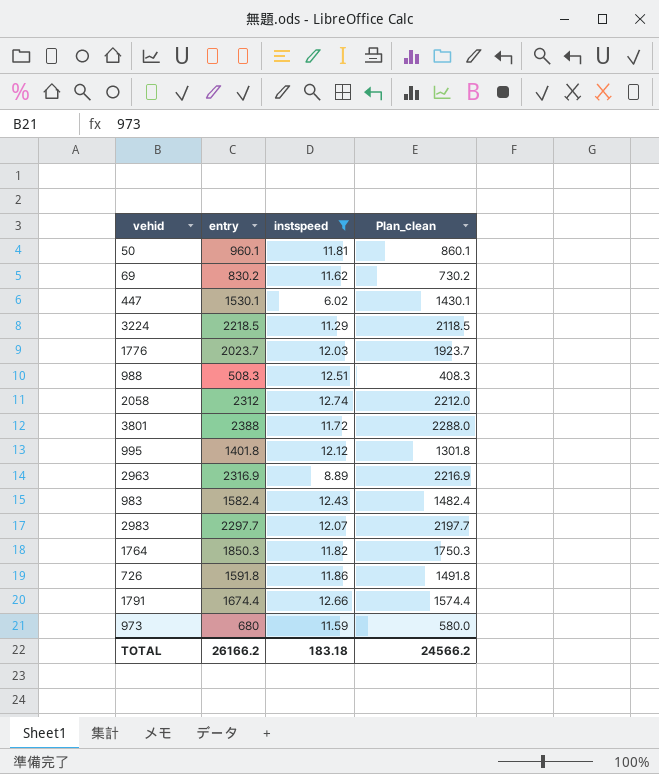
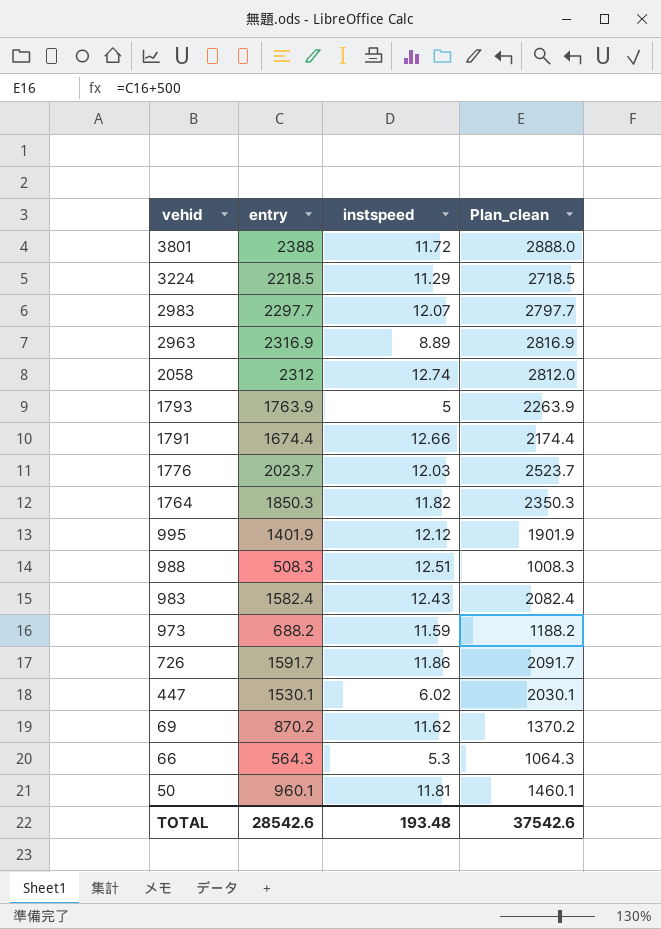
filter: instspeed >= 6.02 -> none
row order: none -> vehid descending
column Plan_clean | formula: [entry] - 100 -> [entry] + 500
995 | entry: 1401.8 -> 1401.9
973 | entry: 680 -> 688.2
726 | entry: 1591.8 -> 1591.7
69 | entry: 830.2 -> 870.2
TOTAL | entry: 26166.2 -> 28542.6
TOTAL | instspeed: 183.18 -> 193.48
TOTAL | Plan_clean: 24566.2 -> 37542.6

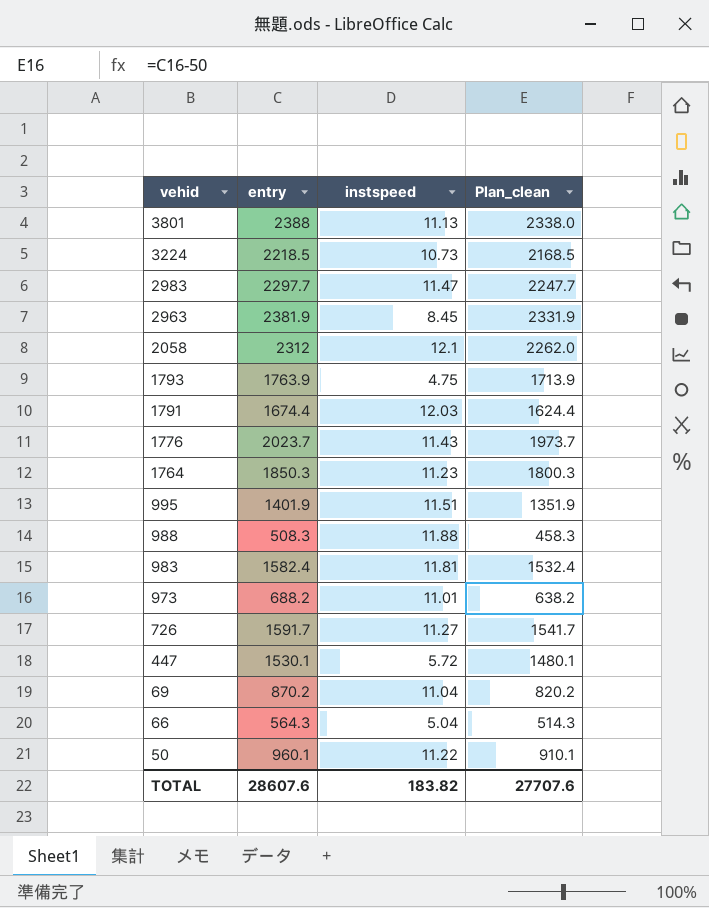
column Plan_clean | formula: [entry] + 500 -> [entry] - 50
3801 | instspeed: 11.72 -> 11.13
3224 | instspeed: 11.29 -> 10.73
2983 | instspeed: 12.07 -> 11.47
2963 | entry: 2316.9 -> 2381.9
2963 | instspeed: 8.89 -> 8.45
2058 | instspeed: 12.74 -> 12.1
1793 | instspeed: 5 -> 4.75
1791 | instspeed: 12.66 -> 12.03
1776 | instspeed: 12.03 -> 11.43
1764 | instspeed: 11.82 -> 11.23
995 | instspeed: 12.12 -> 11.51
988 | instspeed: 12.51 -> 11.88
983 | instspeed: 12.43 -> 11.81
973 | instspeed: 11.59 -> 11.01
726 | instspeed: 11.86 -> 11.27
447 | instspeed: 6.02 -> 5.72
69 | instspeed: 11.62 -> 11.04
66 | instspeed: 5.3 -> 5.04
50 | instspeed: 11.81 -> 11.22
TOTAL | entry: 28542.6 -> 28607.6
TOTAL | instspeed: 193.48 -> 183.82
TOTAL | Plan_clean: 37542.6 -> 27707.6

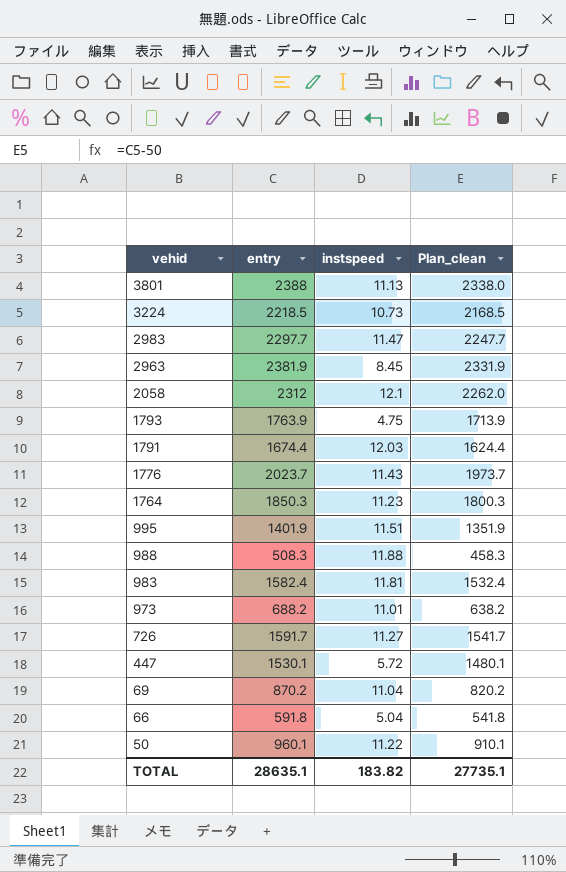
66 | entry: 564.3 -> 591.8
66 | Plan_clean: 514.3 -> 541.8
TOTAL | entry: 28607.6 -> 28635.1
TOTAL | Plan_clean: 27707.6 -> 27735.1

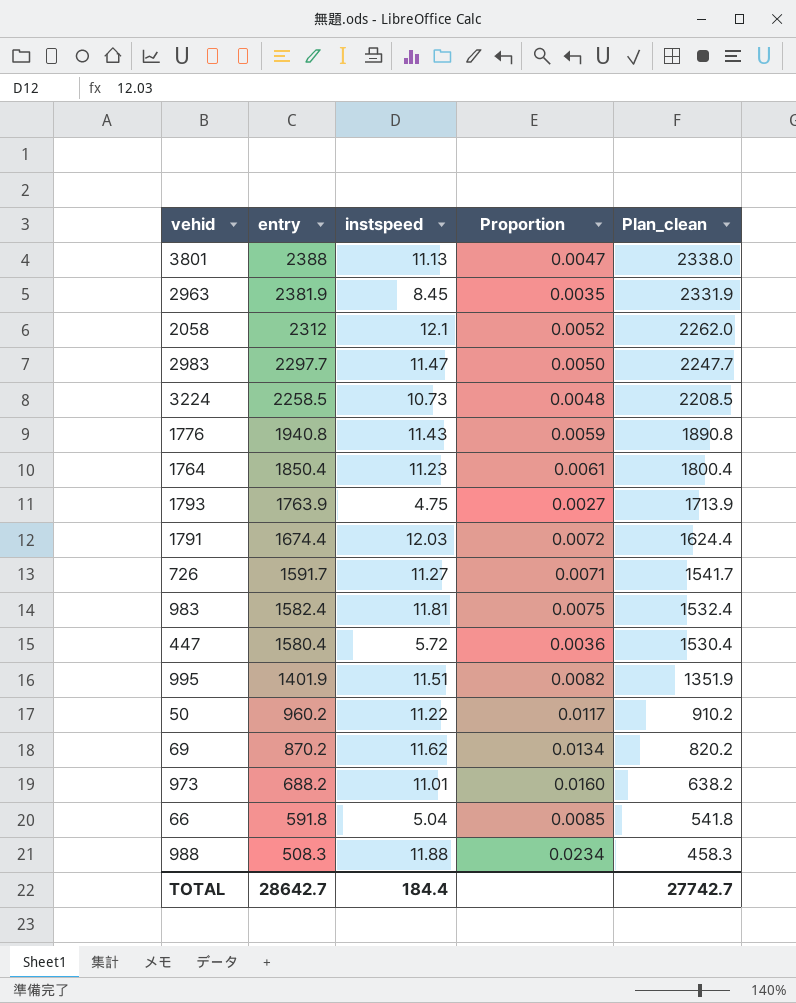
row order: vehid descending -> entry descending
column Proportion | formula: none -> [instspeed] / [entry]
3224 | entry: 2218.5 -> 2258.5
3224 | Plan_clean: 2168.5 -> 2208.5
1776 | entry: 2023.7 -> 1940.8
1776 | Plan_clean: 1973.7 -> 1890.8
1764 | entry: 1850.3 -> 1850.4
1764 | Plan_clean: 1800.3 -> 1800.4
447 | entry: 1530.1 -> 1580.4
447 | Plan_clean: 1480.1 -> 1530.4
50 | entry: 960.1 -> 960.2
50 | Plan_clean: 910.1 -> 910.2
69 | instspeed: 11.04 -> 11.62
TOTAL | entry: 28635.1 -> 28642.7
TOTAL | instspeed: 183.82 -> 184.4
TOTAL | Plan_clean: 27735.1 -> 27742.7

